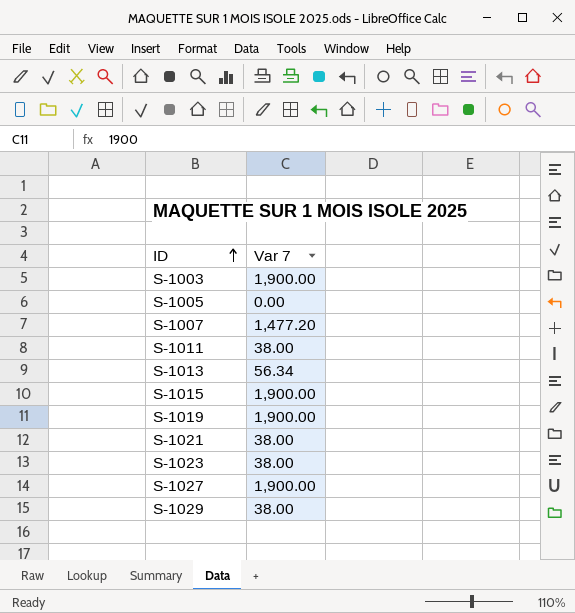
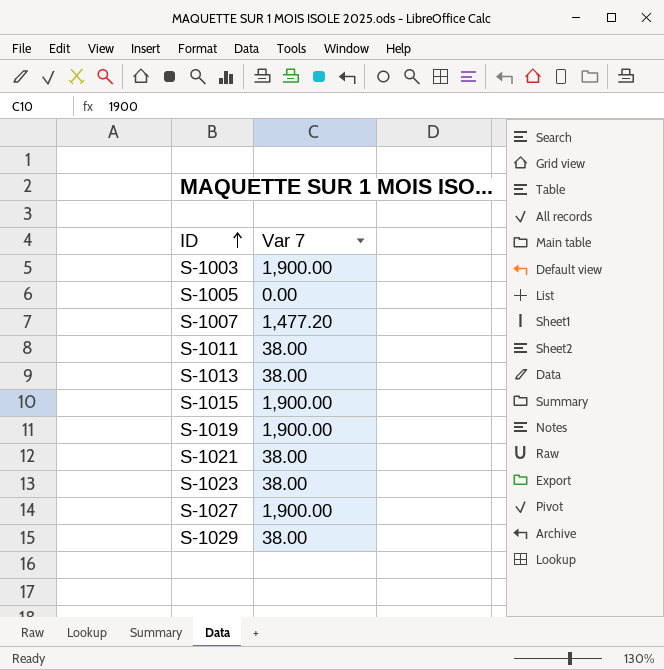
S-1013 | Var 7: 56.34 -> 38.00

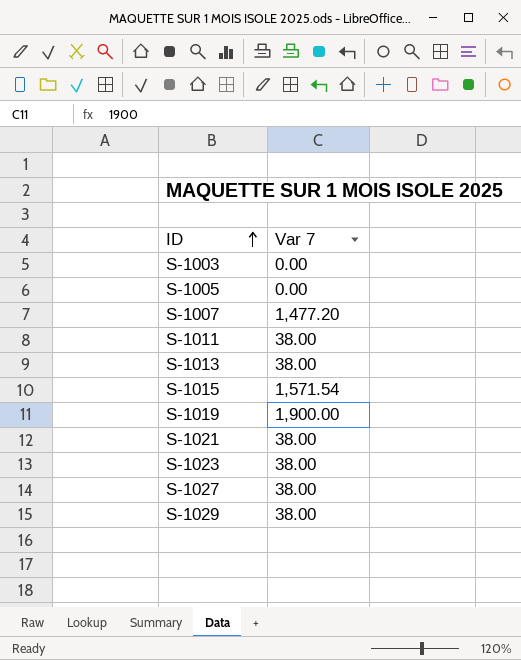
S-1003 | Var 7: 1,900.00 -> 0.00
S-1015 | Var 7: 1,900.00 -> 1,571.54
S-1027 | Var 7: 1,900.00 -> 38.00

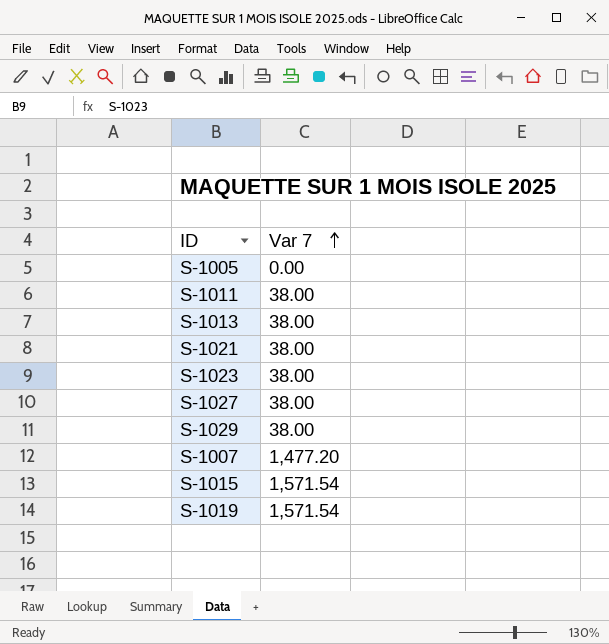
row order: ID ascending -> Var 7 ascending
row S-1003: 0.00 -> none
S-1019 | Var 7: 1,900.00 -> 1,571.54

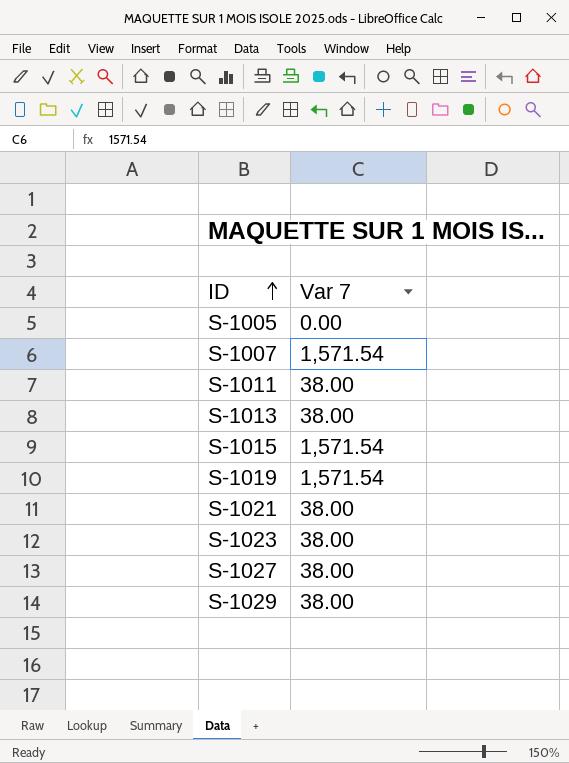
row order: Var 7 ascending -> ID ascending
S-1007 | Var 7: 1,477.20 -> 1,571.54

